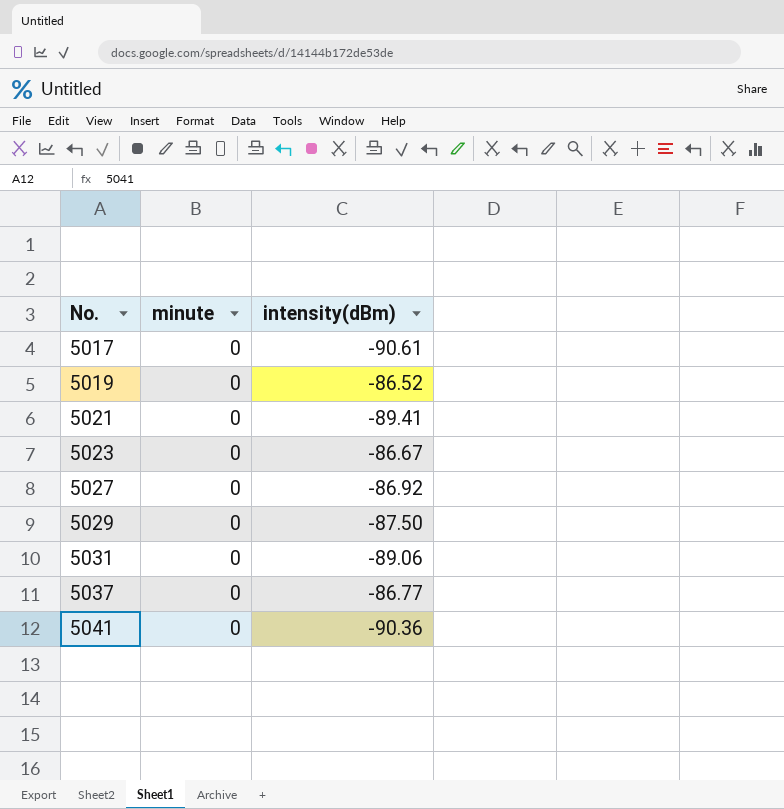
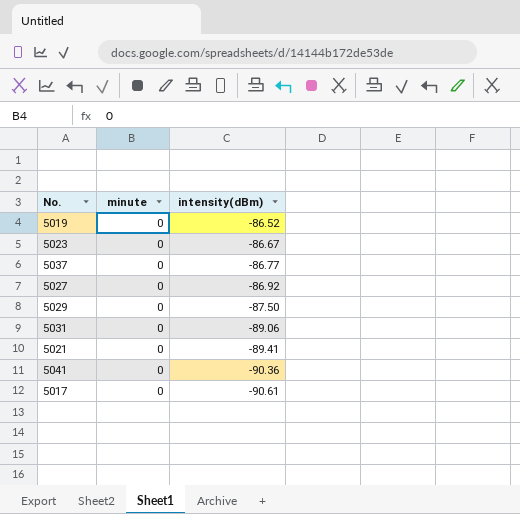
row order: No. ascending -> intensity(dBm) descending

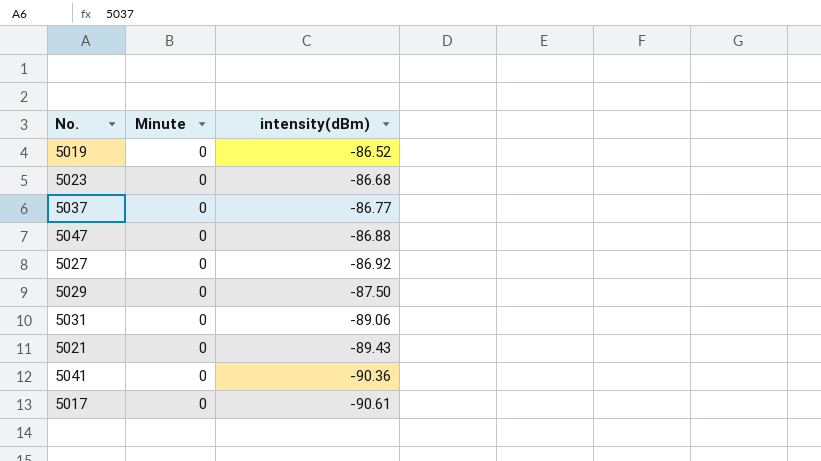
column name: minute -> Minute
5023 | intensity(dBm): -86.67 -> -86.68
row 5047: none -> 0 | -86.88
5021 | intensity(dBm): -89.41 -> -89.43

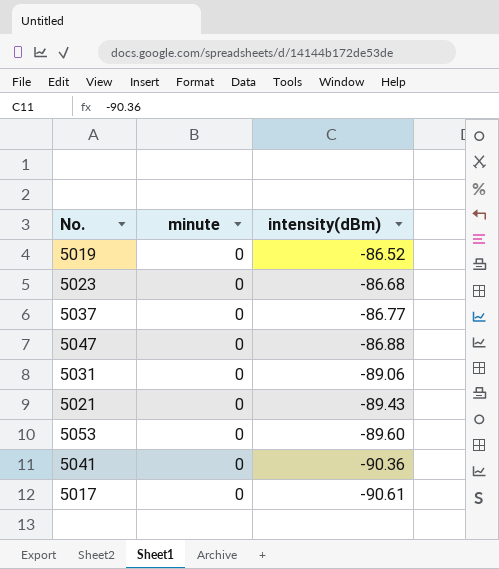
column name: Minute -> minute
row 5027: 0 | -86.92 -> none
row 5029: 0 | -87.50 -> none
row 5053: none -> 0 | -89.60

